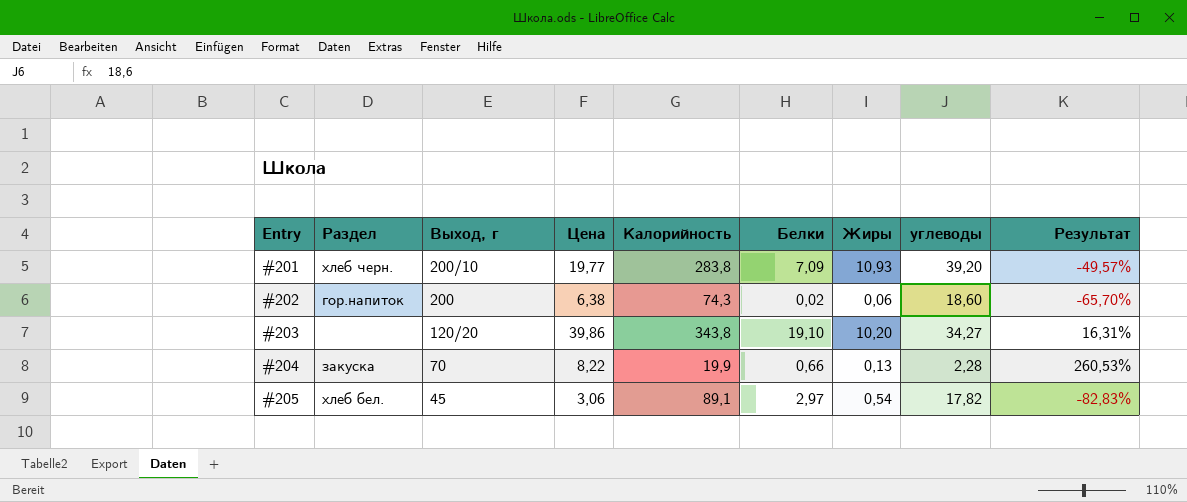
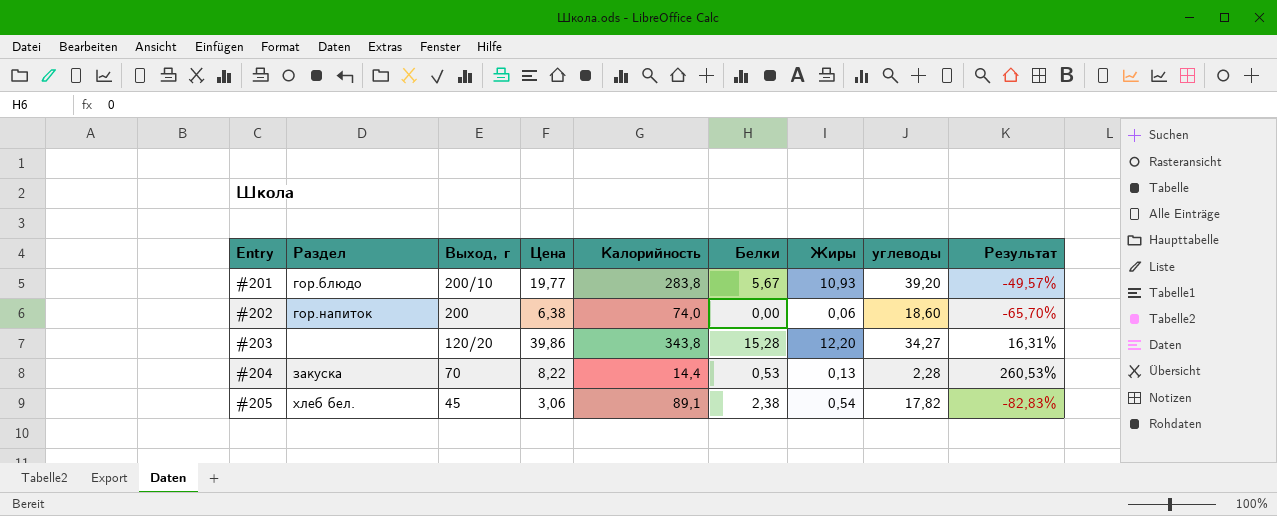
#201 | Раздел: хлеб черн. -> гор.блюдо
#201 | Белки: 7,09 -> 5,67
#202 | Калорийность: 74,3 -> 74,0
#202 | Белки: 0,02 -> 0,00
#203 | Белки: 19,10 -> 15,28
#203 | Жиры: 10,20 -> 12,20
#204 | Калорийность: 19,9 -> 14,4
#204 | Белки: 0,66 -> 0,53
#205 | Белки: 2,97 -> 2,38

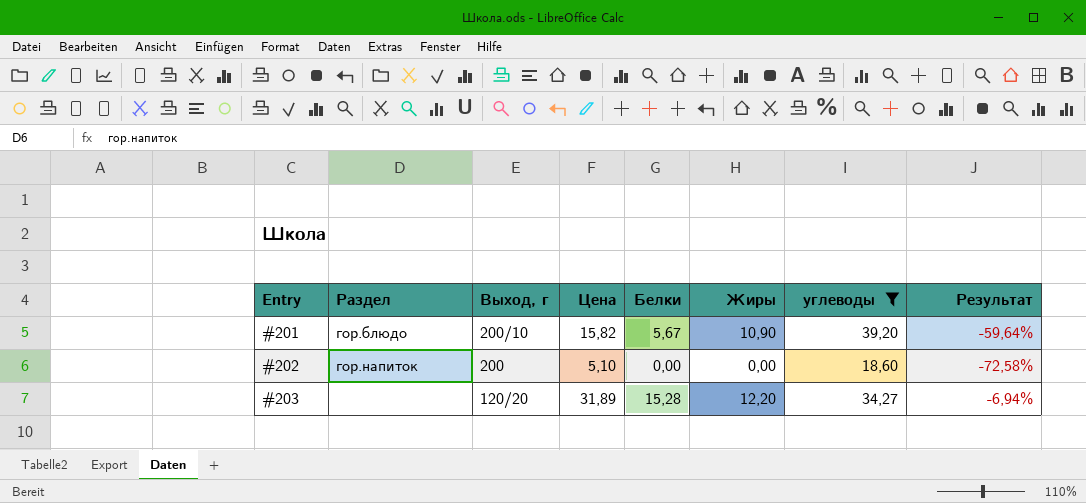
filter: none -> углеводы >= 18,60
column Калорийность | position: 5 -> none
#201 | Цена: 19,77 -> 15,82
#201 | Жиры: 10,93 -> 10,90
#201 | Результат: -49,57% -> -59,64%
#202 | Цена: 6,38 -> 5,10
#202 | Жиры: 0,06 -> 0,00
#202 | Результат: -65,70% -> -72,58%
#203 | Цена: 39,86 -> 31,89
#203 | Результат: 16,31% -> -6,94%

